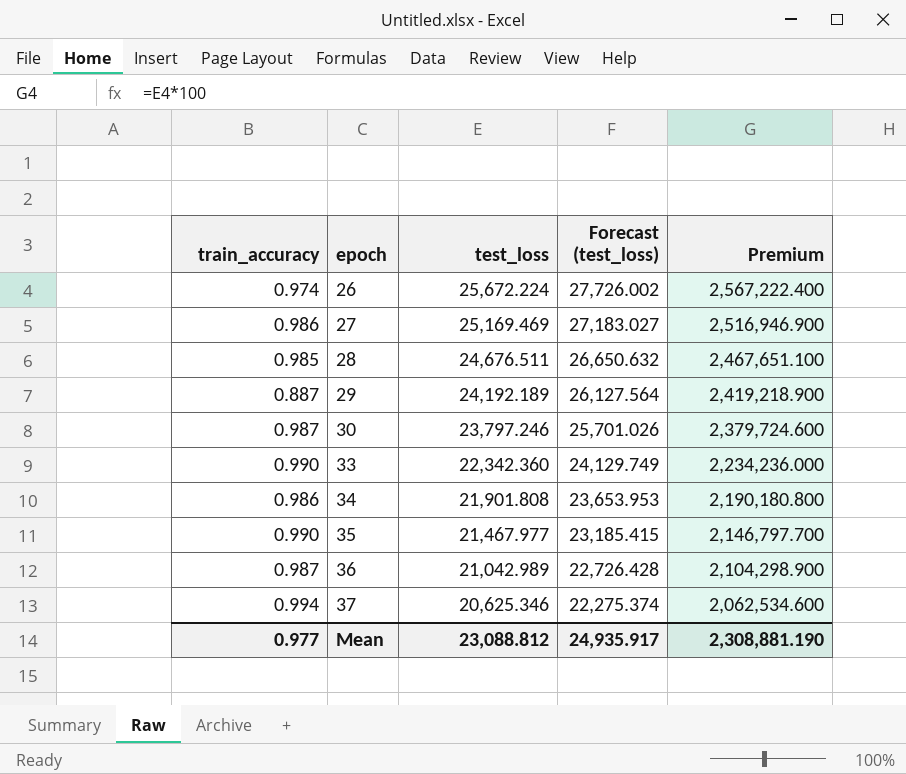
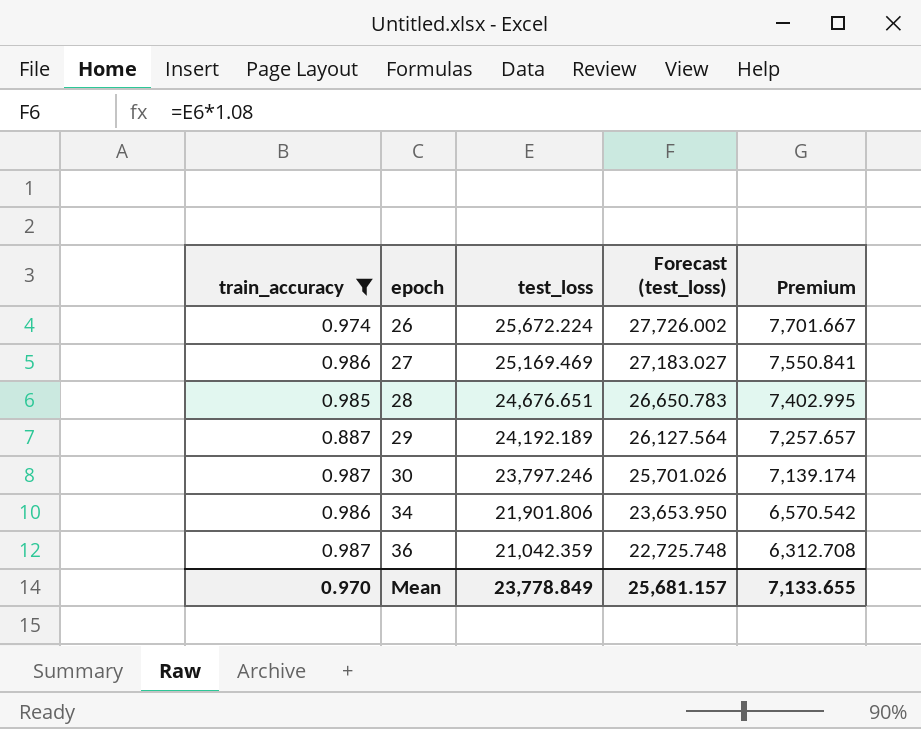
filter: none -> train_accuracy <= 0.987
column Premium | formula: [test_loss] * 100 -> [test_loss] * 0.3
28 | test_loss: 24,676.511 -> 24,676.651
28 | Forecast (test_loss): 26,650.632 -> 26,650.783
34 | test_loss: 21,901.808 -> 21,901.806
34 | Forecast (test_loss): 23,653.953 -> 23,653.950
36 | test_loss: 21,042.989 -> 21,042.359
36 | Forecast (test_loss): 22,726.428 -> 22,725.748
Mean | train_accuracy: 0.977 -> 0.970
Mean | test_loss: 23,088.812 -> 23,778.849
Mean | Forecast (test_loss): 24,935.917 -> 25,681.157
Mean | Premium: 2,308,881.190 -> 7,133.655

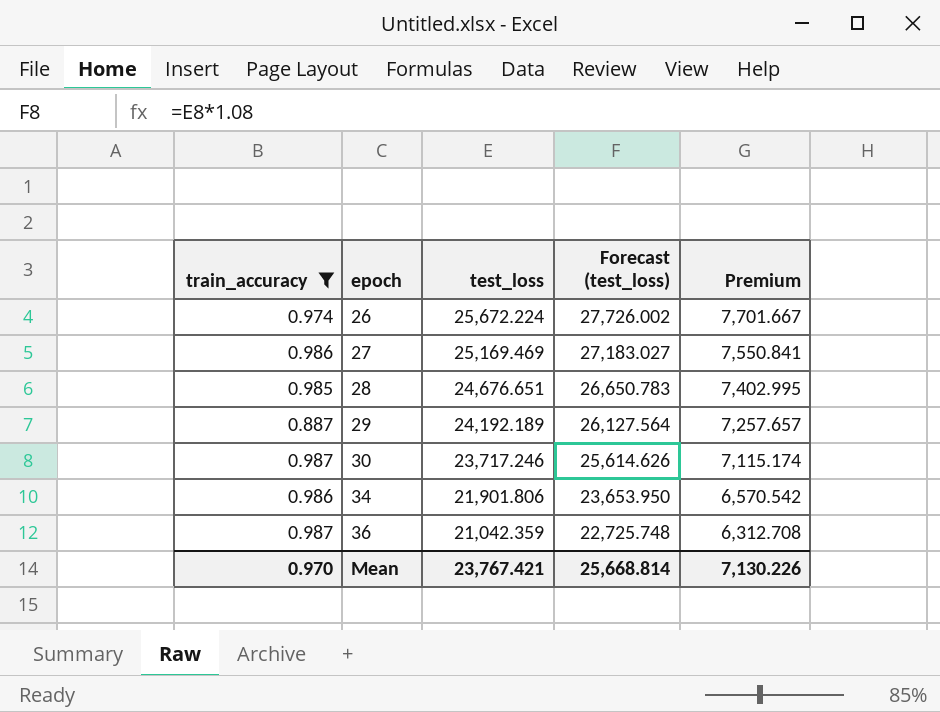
30 | test_loss: 23,797.246 -> 23,717.246
30 | Forecast (test_loss): 25,701.026 -> 25,614.626
30 | Premium: 7,139.174 -> 7,115.174
Mean | test_loss: 23,778.849 -> 23,767.421
Mean | Forecast (test_loss): 25,681.157 -> 25,668.814
Mean | Premium: 7,133.655 -> 7,130.226

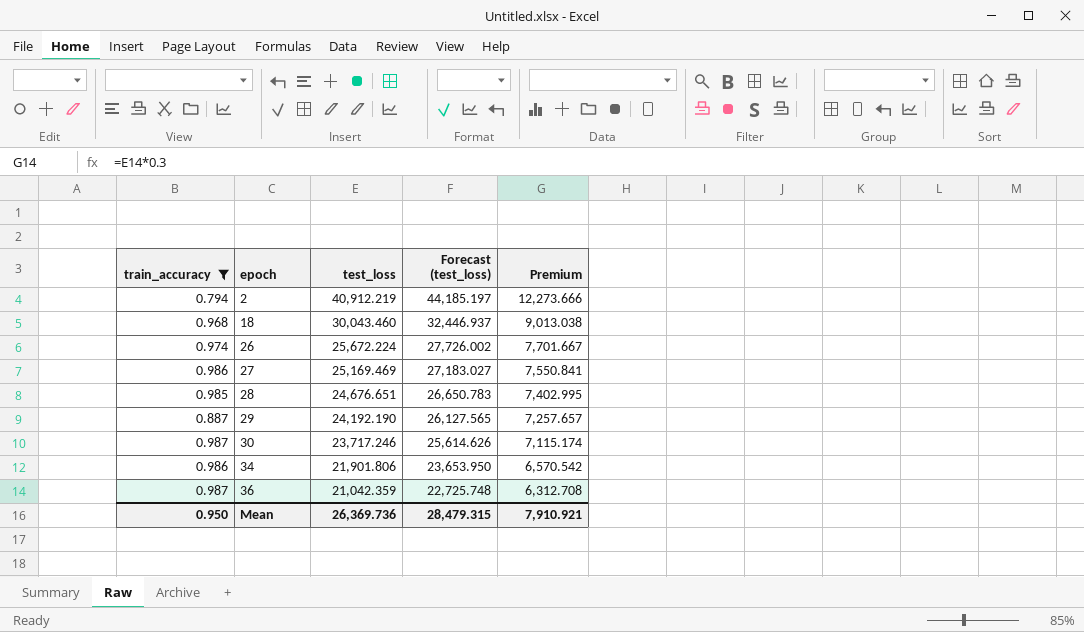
row 2: none -> 0.794 | 40,912.219 | 44,185.197 | 12,273.666
row 18: none -> 0.968 | 30,043.460 | 32,446.937 | 9,013.038
29 | test_loss: 24,192.189 -> 24,192.190
29 | Forecast (test_loss): 26,127.564 -> 26,127.565
Mean | train_accuracy: 0.970 -> 0.950
Mean | test_loss: 23,767.421 -> 26,369.736
Mean | Forecast (test_loss): 25,668.814 -> 28,479.315
Mean | Premium: 7,130.226 -> 7,910.921

